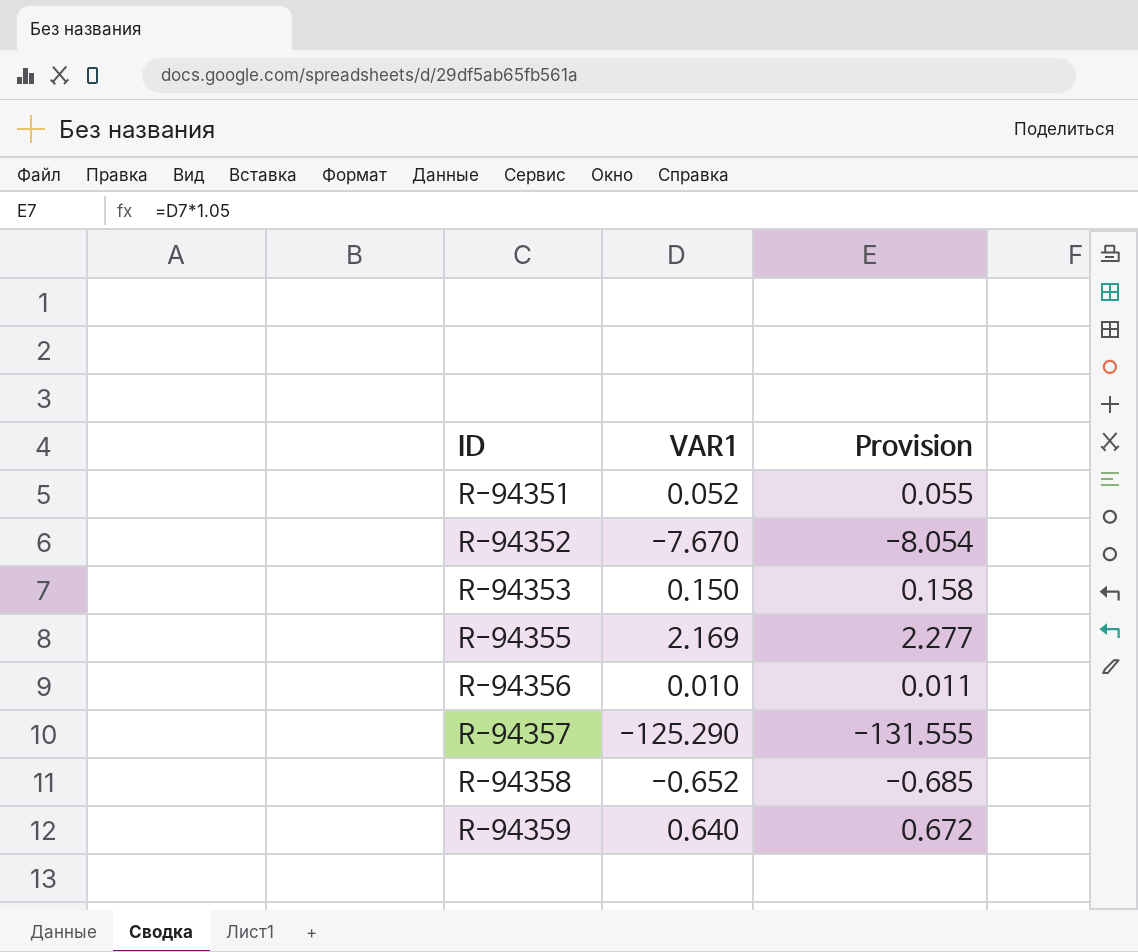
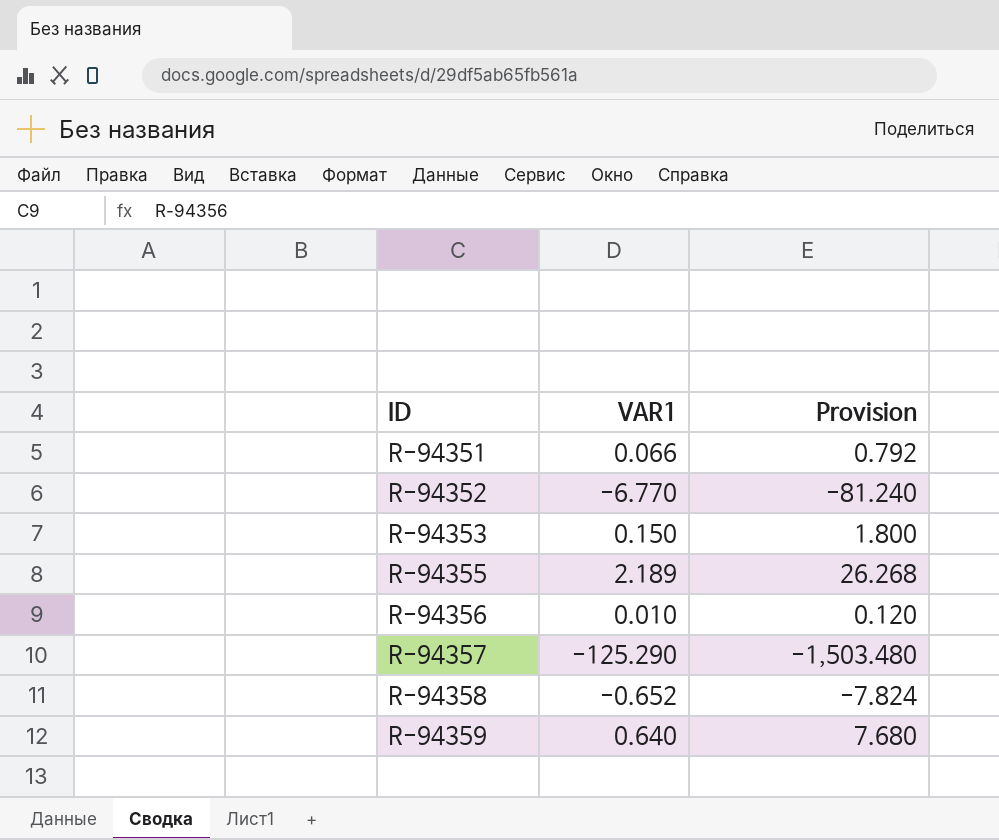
column Provision | formula: [VAR1] * 1.05 -> [VAR1] * 12
R-94351 | VAR1: 0.052 -> 0.066
R-94352 | VAR1: -7.670 -> -6.770
R-94355 | VAR1: 2.169 -> 2.189

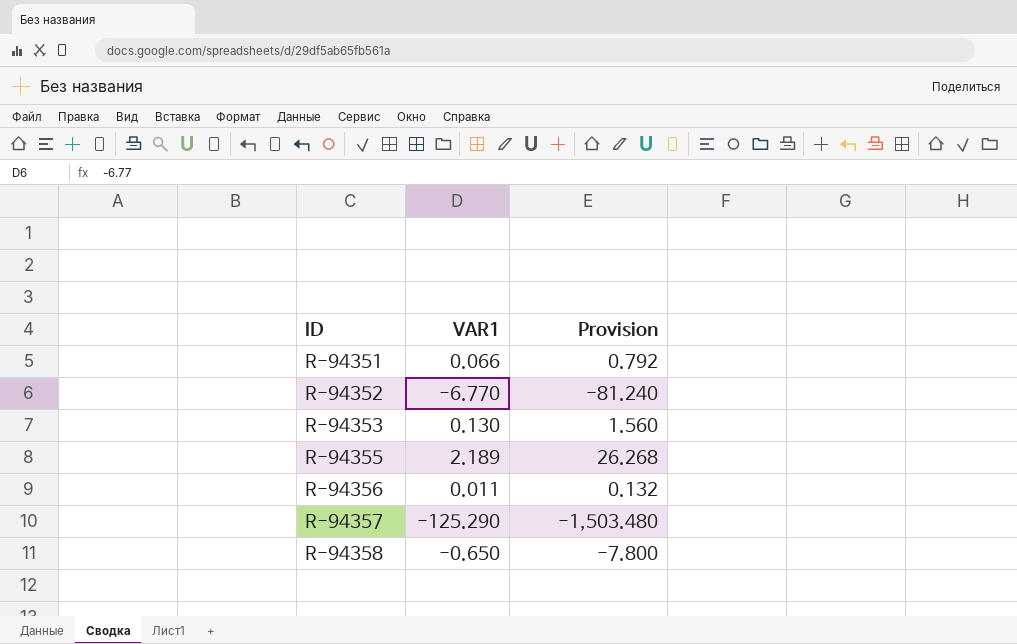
row R-94359: 0.640 | 7.680 -> none
R-94353 | VAR1: 0.150 -> 0.130
R-94353 | Provision: 1.800 -> 1.560
R-94356 | VAR1: 0.010 -> 0.011
R-94356 | Provision: 0.120 -> 0.132
R-94358 | VAR1: -0.652 -> -0.650
R-94358 | Provision: -7.824 -> -7.800

